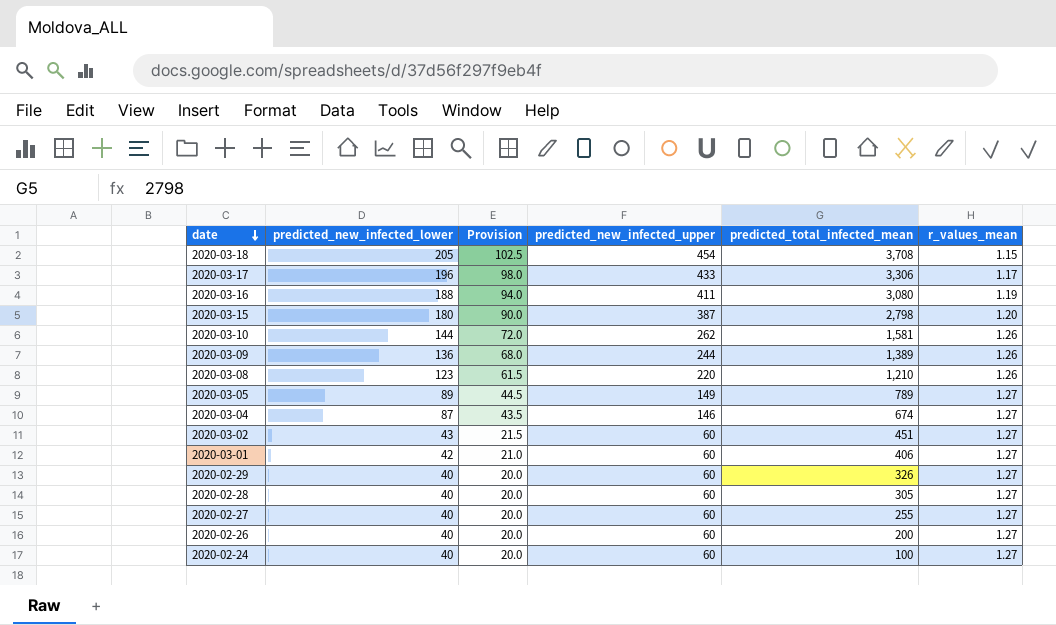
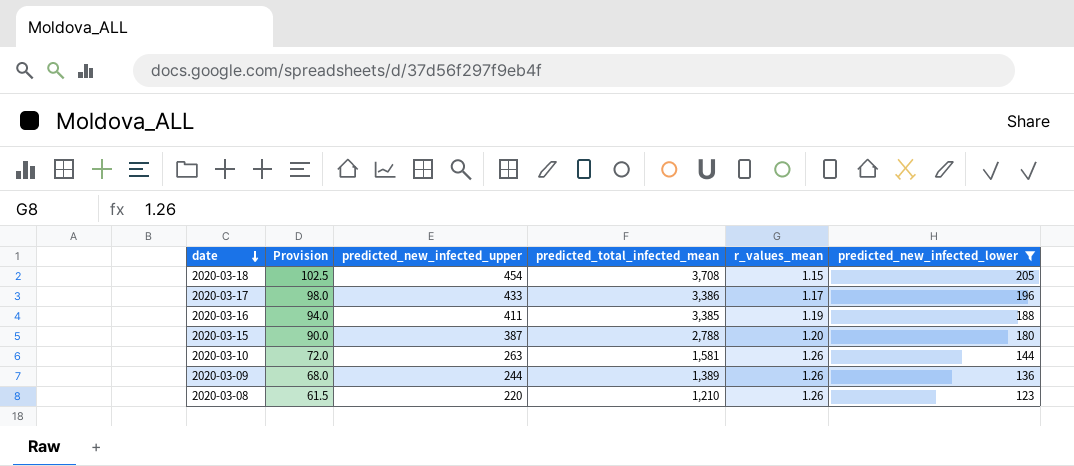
filter: none -> predicted_new_infected_lower >= 123
column predicted_new_infected_lower | position: 2 -> 6
2020-03-17 | predicted_total_infected_mean: 3,306 -> 3,386
2020-03-16 | predicted_total_infected_mean: 3,080 -> 3,385
2020-03-15 | predicted_total_infected_mean: 2,798 -> 2,788
2020-03-10 | predicted_new_infected_upper: 262 -> 263

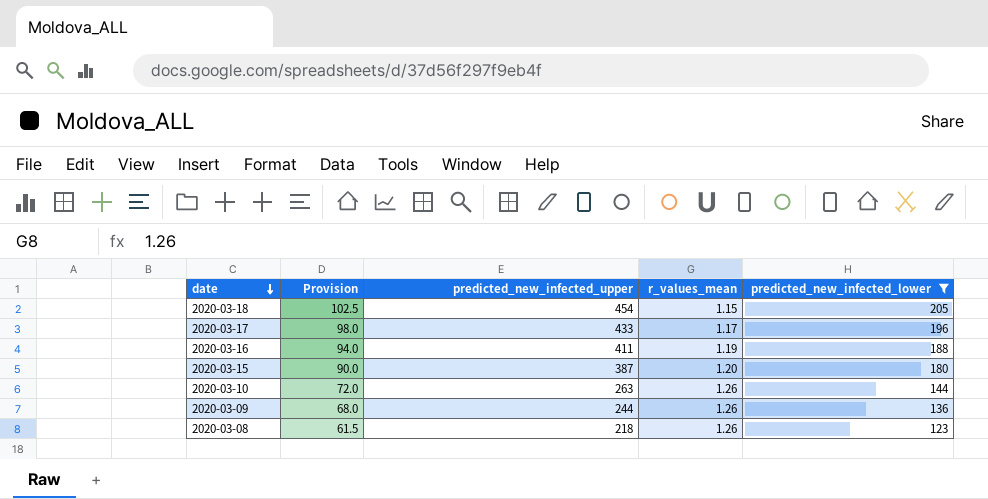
column predicted_total_infected_mean | position: 4 -> none
2020-03-08 | predicted_new_infected_upper: 220 -> 218

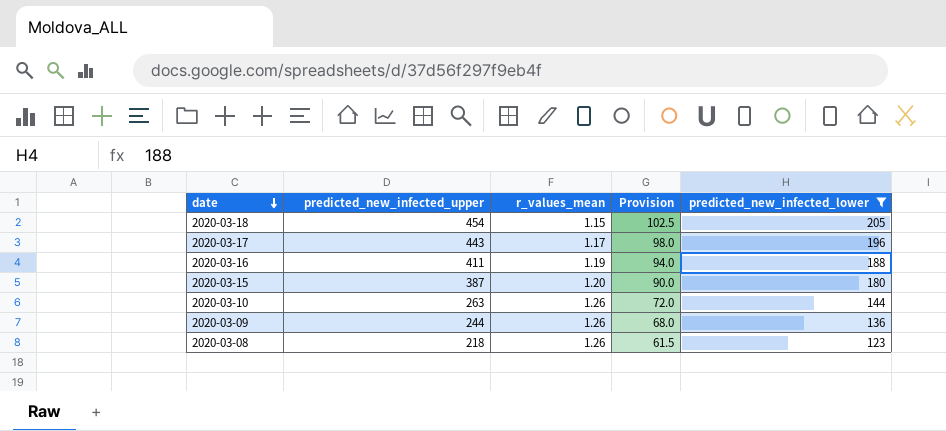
column Provision | position: 2 -> 4
2020-03-17 | predicted_new_infected_upper: 433 -> 443

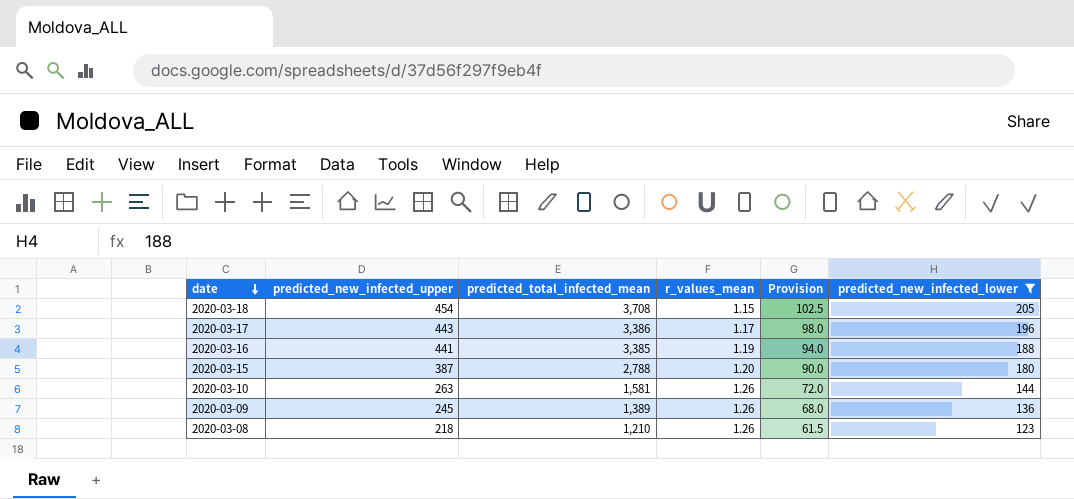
column predicted_total_infected_mean | position: none -> 3
2020-03-16 | predicted_new_infected_upper: 411 -> 441
2020-03-09 | predicted_new_infected_upper: 244 -> 245

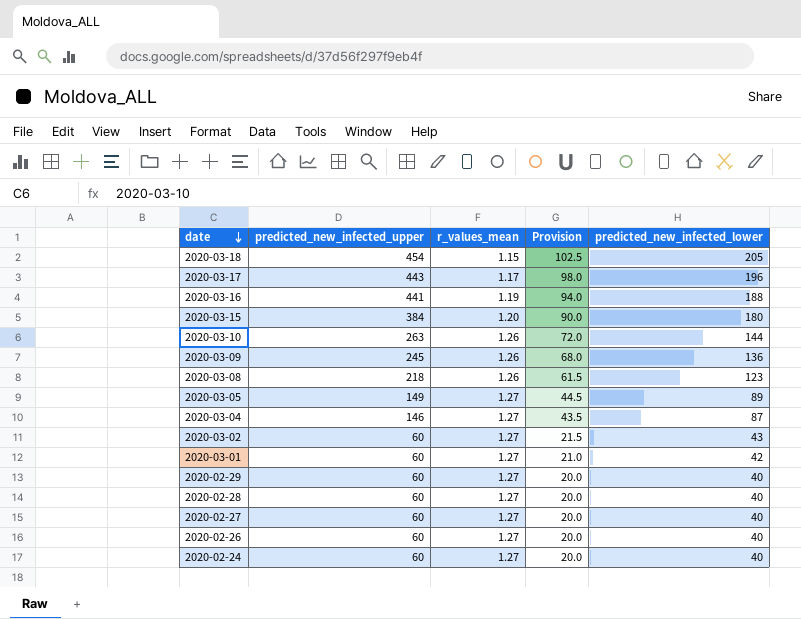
filter: predicted_new_infected_lower >= 123 -> none
column predicted_total_infected_mean | position: 3 -> none
2020-03-15 | predicted_new_infected_upper: 387 -> 384

